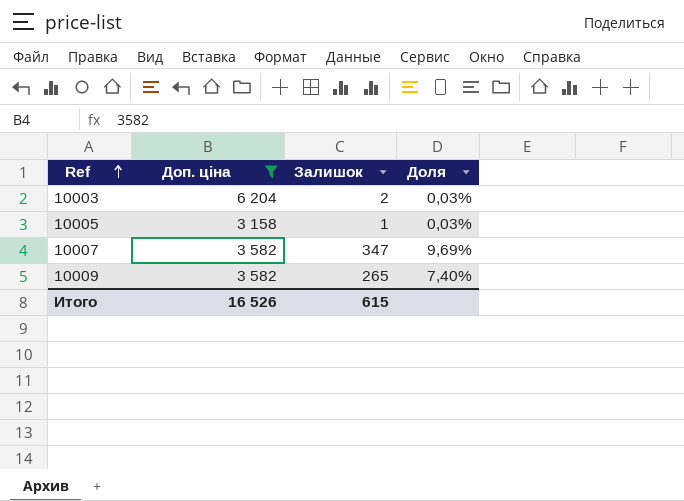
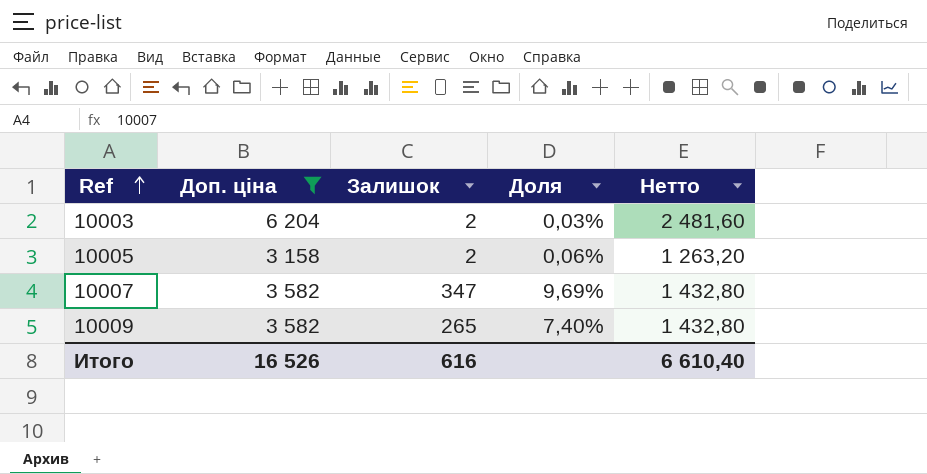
column Нетто | formula: none -> [Доп. ціна] * 0,4
10005 | Залишок: 1 -> 2
10005 | Доля: 0,03% -> 0,06%
Итого | Залишок: 615 -> 616

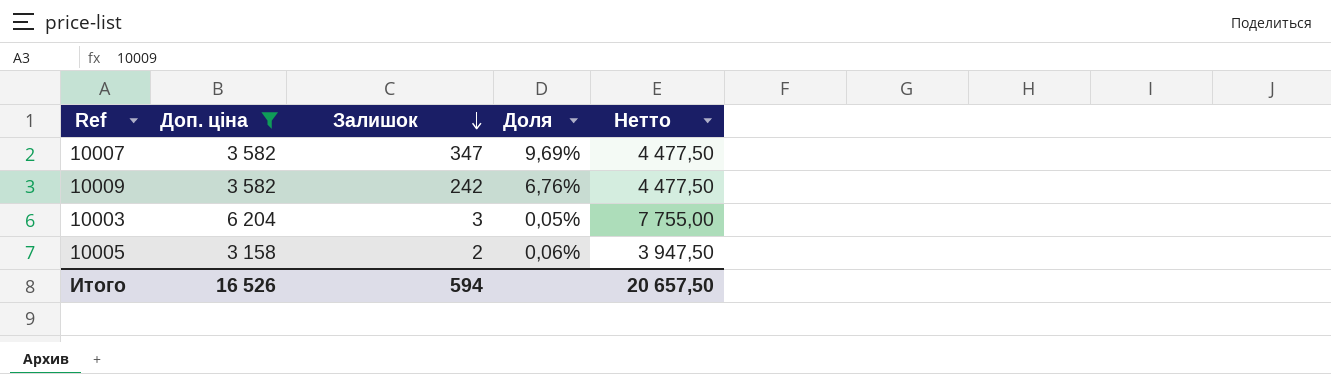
row order: Ref ascending -> Залишок descending
column Нетто | formula: [Доп. ціна] * 0,4 -> [Доп. ціна] * 1,25
10009 | Залишок: 265 -> 242
10009 | Доля: 7,40% -> 6,76%
10003 | Залишок: 2 -> 3
10003 | Доля: 0,03% -> 0,05%
Итого | Залишок: 616 -> 594
Итого | Нетто: 6 610,40 -> 20 657,50

